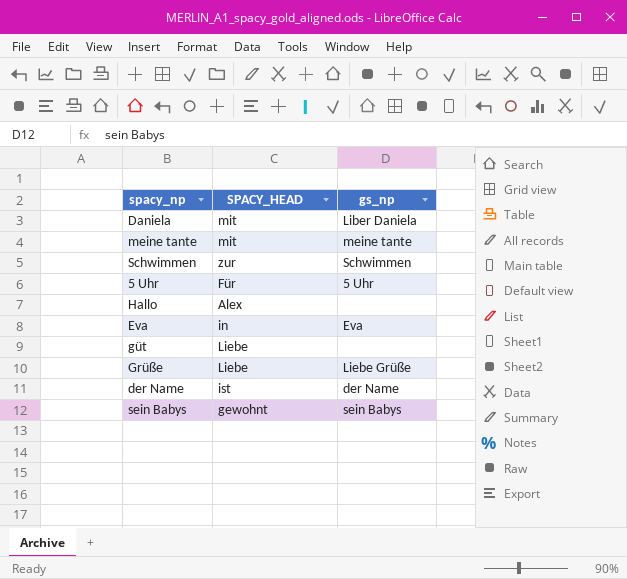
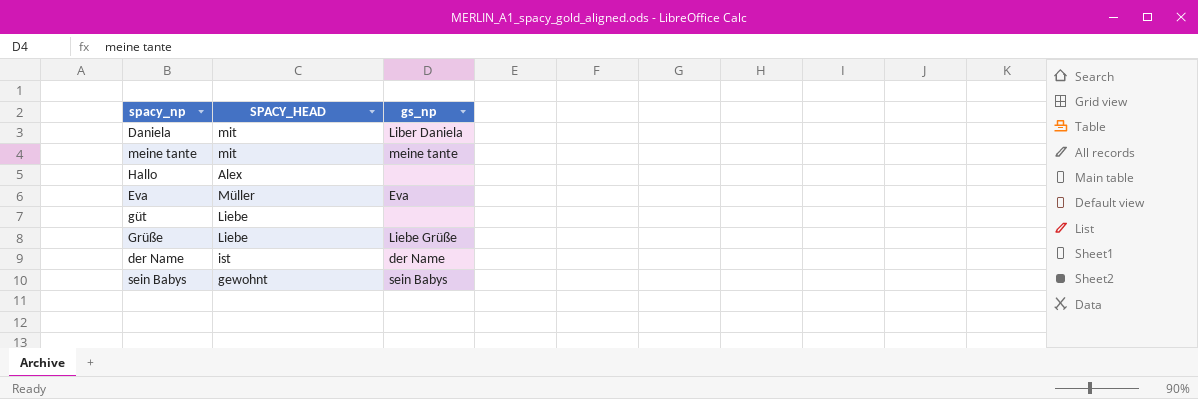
row Schwimmen: zur | Schwimmen -> none
row 5 Uhr: Für | 5 Uhr -> none
Eva | SPACY_HEAD: in -> Müller

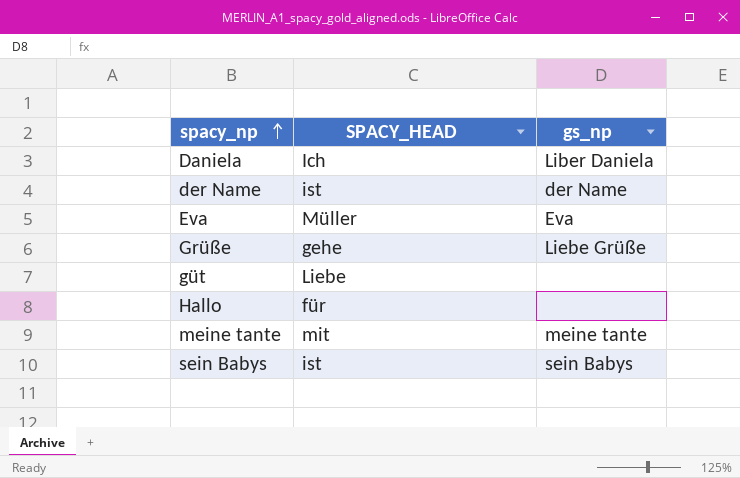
row order: none -> spacy_np ascending
Daniela | SPACY_HEAD: mit -> Ich
Grüße | SPACY_HEAD: Liebe -> gehe
Hallo | SPACY_HEAD: Alex -> für
sein Babys | SPACY_HEAD: gewohnt -> ist

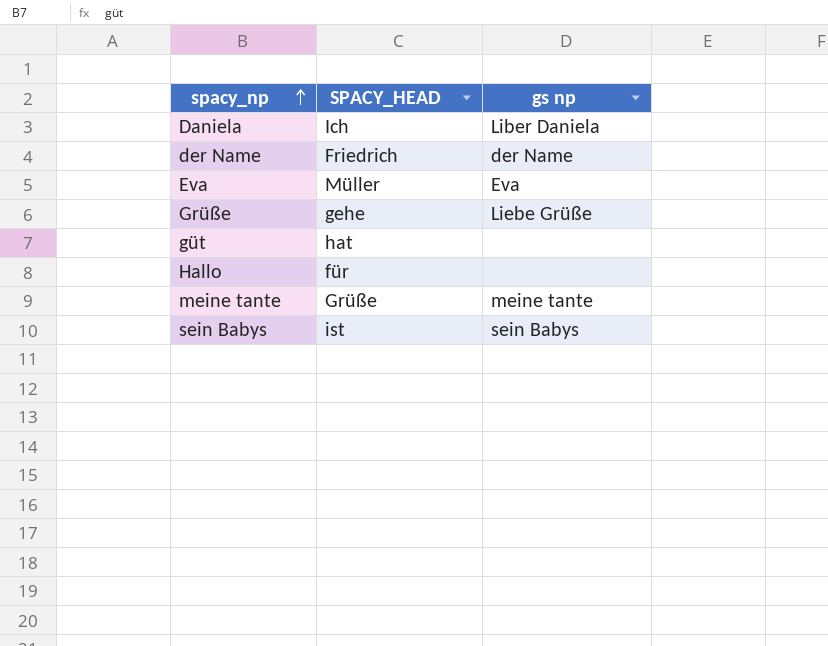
column name: gs_np -> gs np
der Name | SPACY_HEAD: ist -> Friedrich
güt | SPACY_HEAD: Liebe -> hat
meine tante | SPACY_HEAD: mit -> Grüße

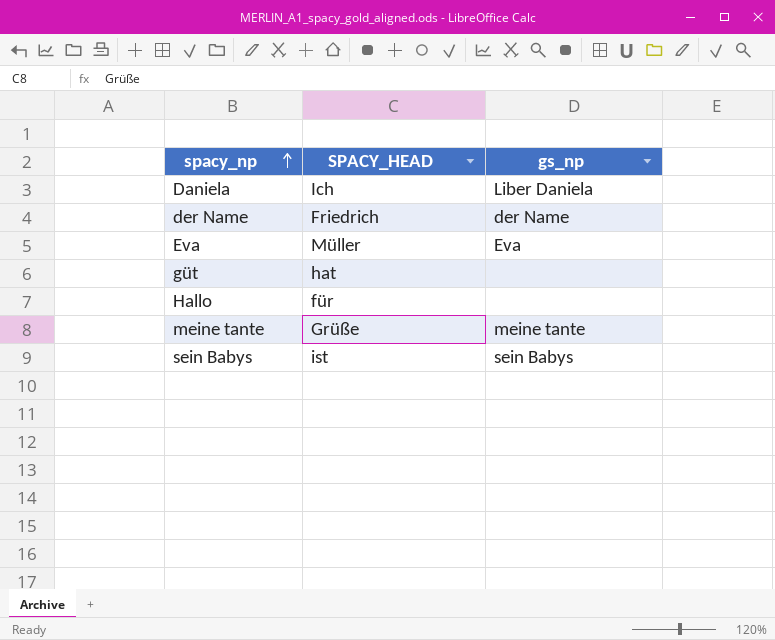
column name: gs np -> gs_np
row Grüße: gehe | Liebe Grüße -> none

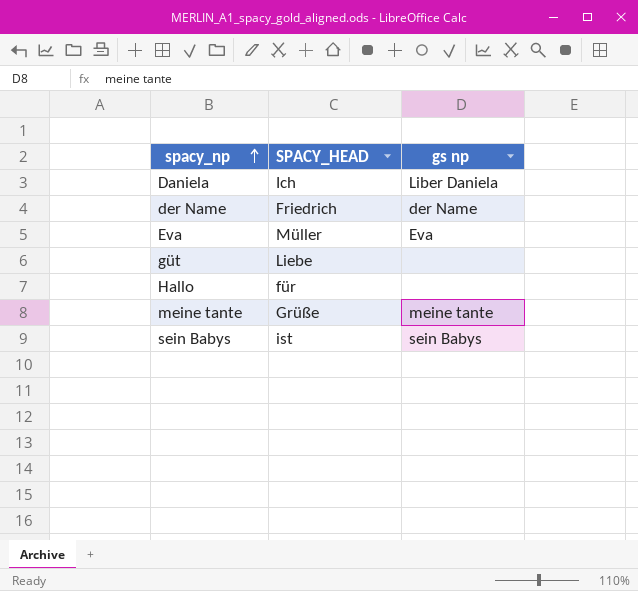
column name: gs_np -> gs np
güt | SPACY_HEAD: hat -> Liebe

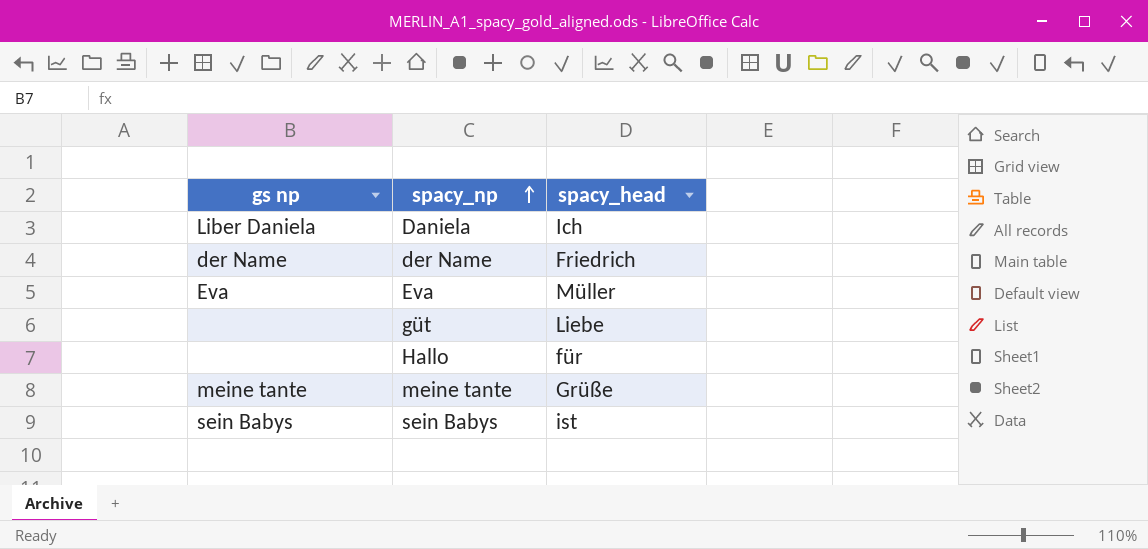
column gs np | position: 3 -> 1
column name: SPACY_HEAD -> spacy_head

